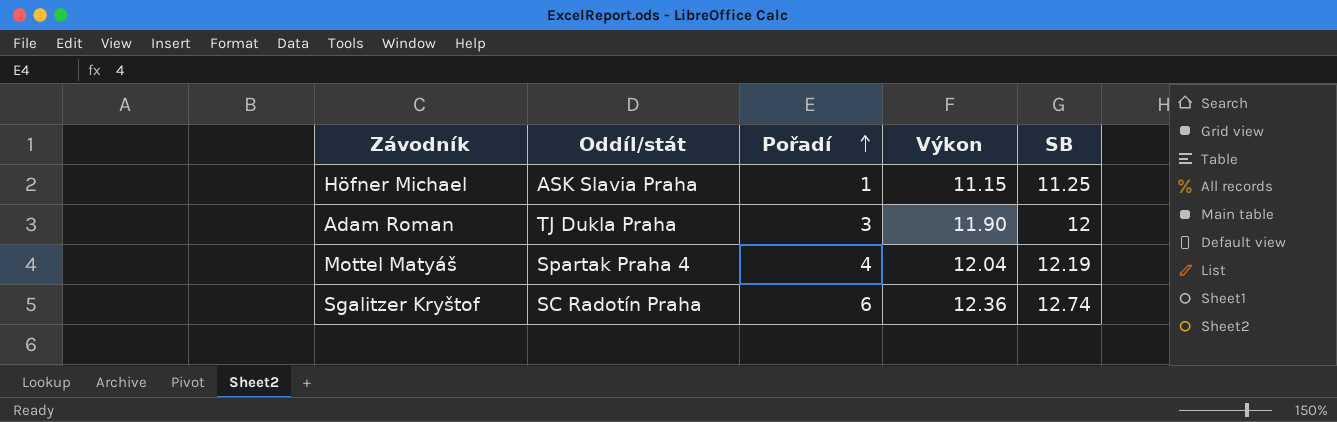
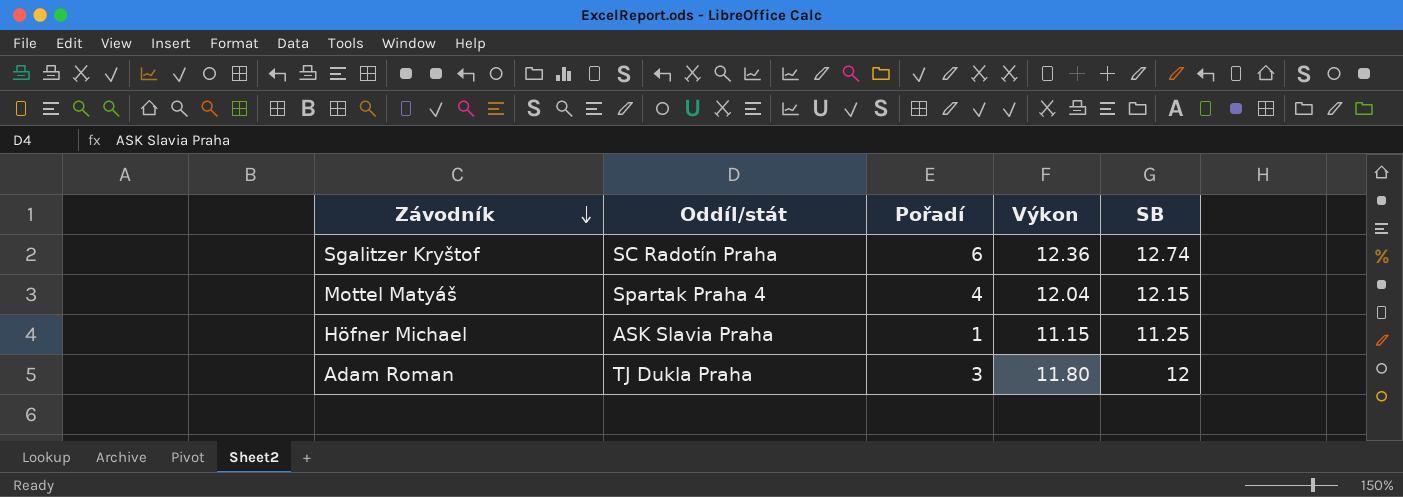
row order: Pořadí ascending -> Závodník descending
Mottel Matyáš | SB: 12.19 -> 12.15
Adam Roman | Výkon: 11.90 -> 11.80

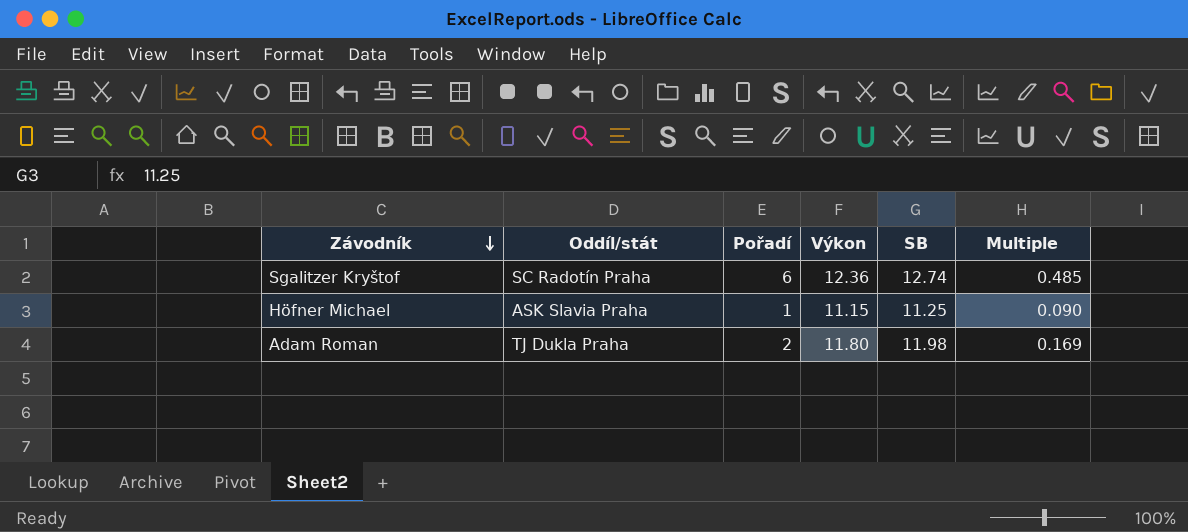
column Multiple | formula: none -> [Pořadí] / [Výkon]
row Mottel Matyáš: Spartak Praha 4 | 4 | 12.04 | 12.15 -> none
Adam Roman | Pořadí: 3 -> 2
Adam Roman | SB: 12 -> 11.98

